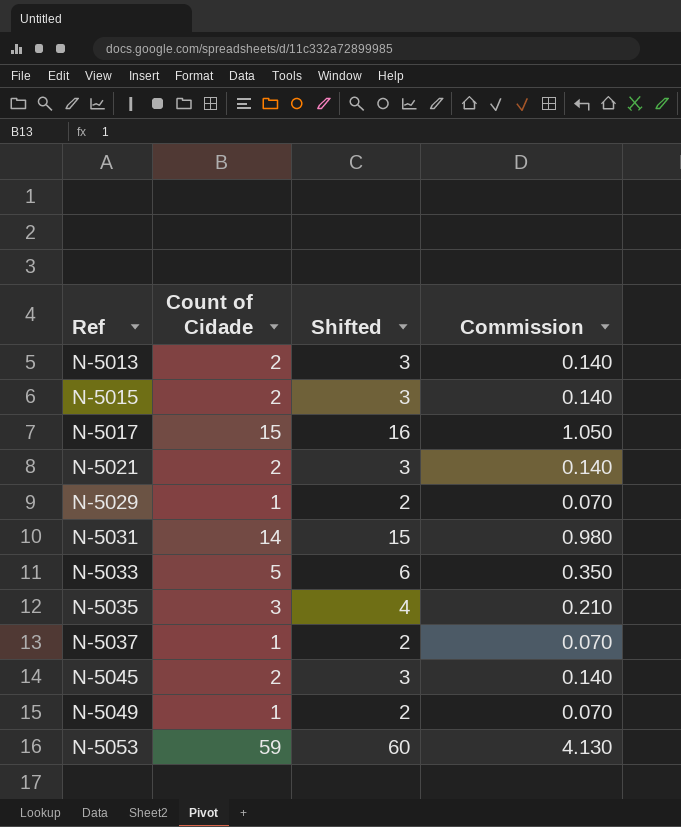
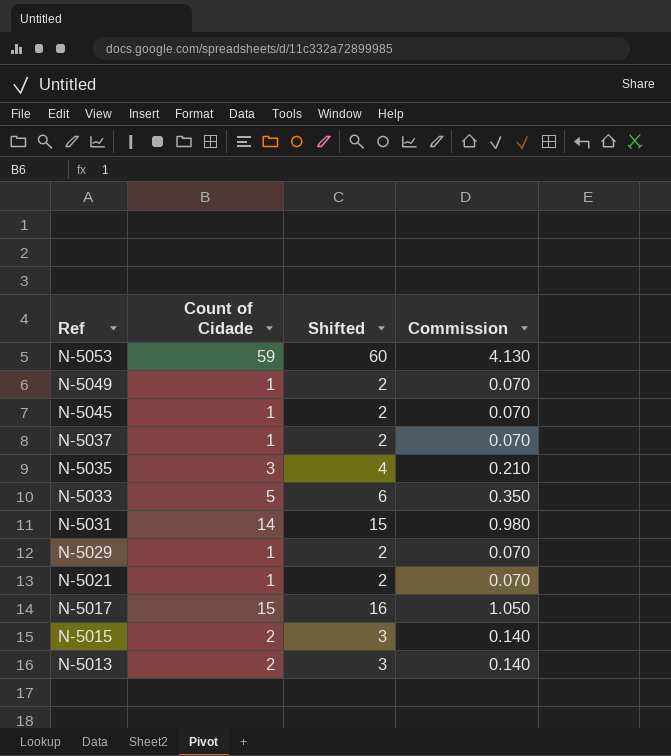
row order: Ref ascending -> Ref descending
N-5045 | Count of Cidade: 2 -> 1
N-5045 | Shifted: 3 -> 2
N-5045 | Commission: 0.140 -> 0.070
N-5021 | Count of Cidade: 2 -> 1
N-5021 | Shifted: 3 -> 2
N-5021 | Commission: 0.140 -> 0.070

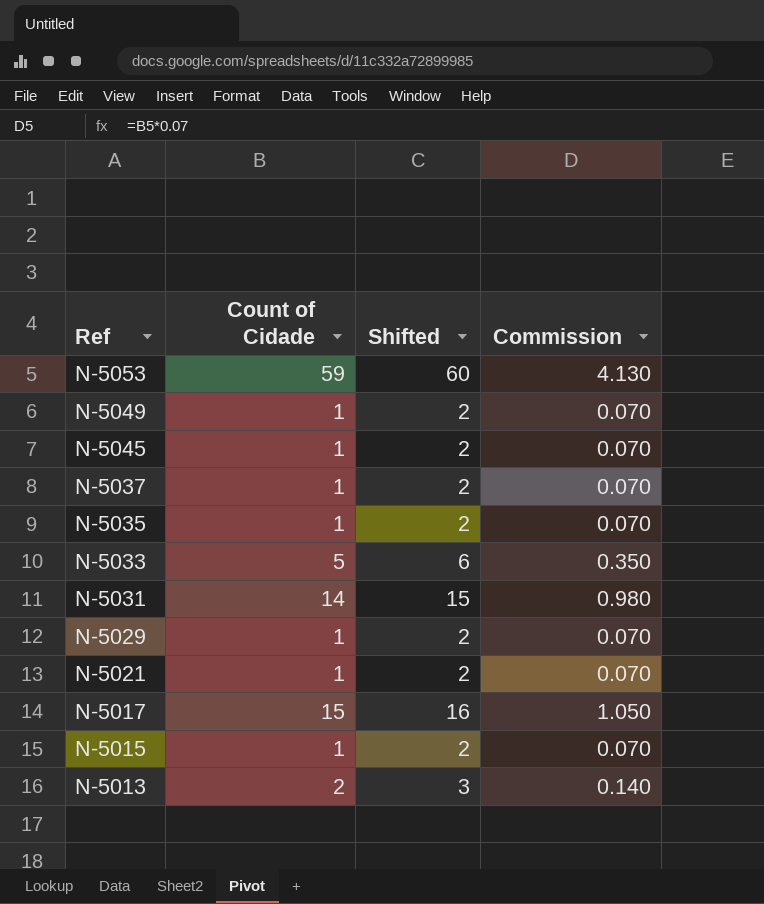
N-5035 | Count of Cidade: 3 -> 1
N-5035 | Shifted: 4 -> 2
N-5035 | Commission: 0.210 -> 0.070
N-5015 | Count of Cidade: 2 -> 1
N-5015 | Shifted: 3 -> 2
N-5015 | Commission: 0.140 -> 0.070

